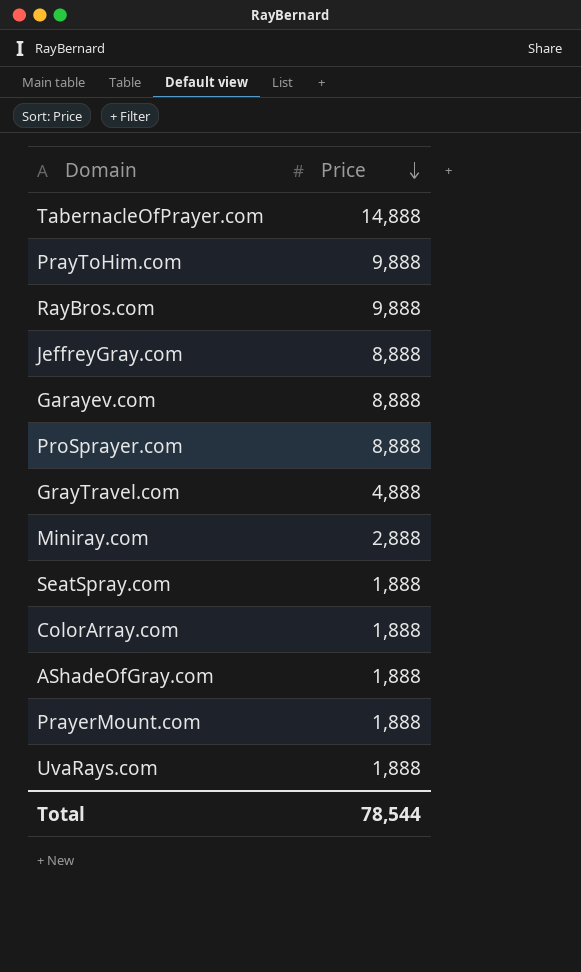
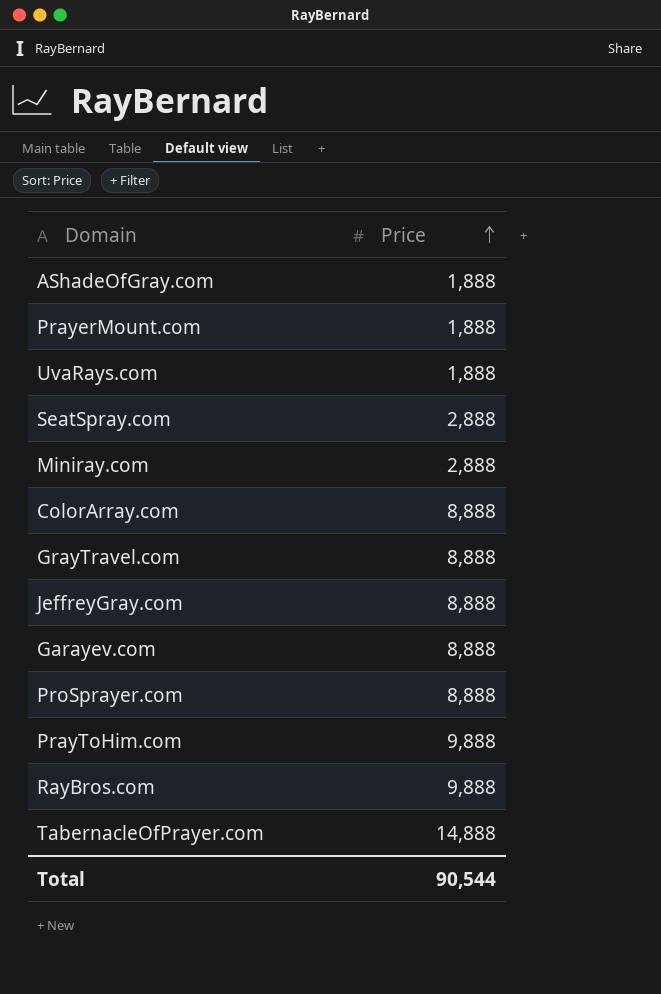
row order: Price descending -> Price ascending
SeatSpray.com | Price: 1,888 -> 2,888
ColorArray.com | Price: 1,888 -> 8,888
GrayTravel.com | Price: 4,888 -> 8,888
Total | Price: 78,544 -> 90,544

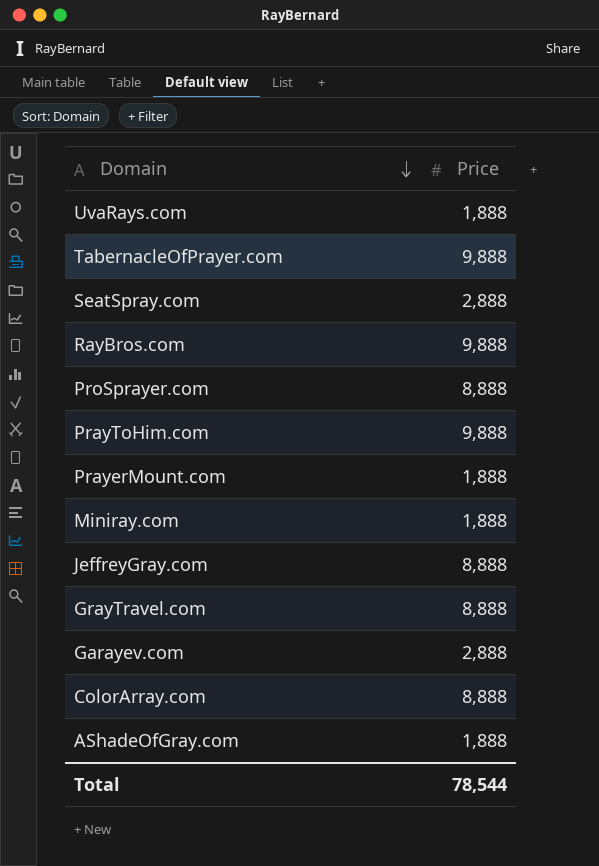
row order: Price ascending -> Domain descending
TabernacleOfPrayer.com | Price: 14,888 -> 9,888
Miniray.com | Price: 2,888 -> 1,888
Garayev.com | Price: 8,888 -> 2,888
Total | Price: 90,544 -> 78,544

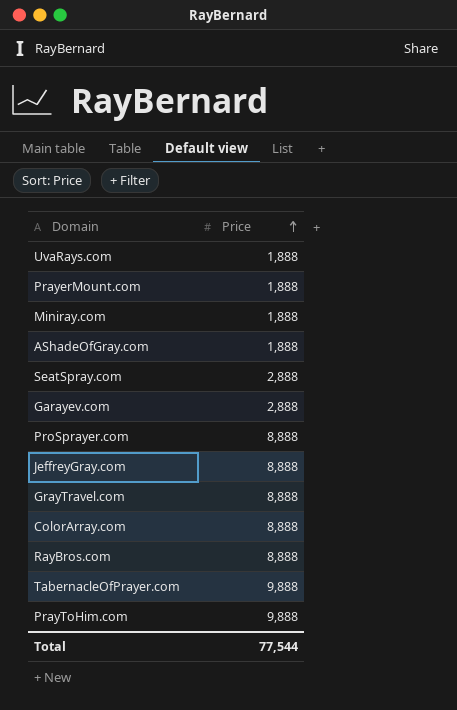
row order: Domain descending -> Price ascending
RayBros.com | Price: 9,888 -> 8,888
Total | Price: 78,544 -> 77,544

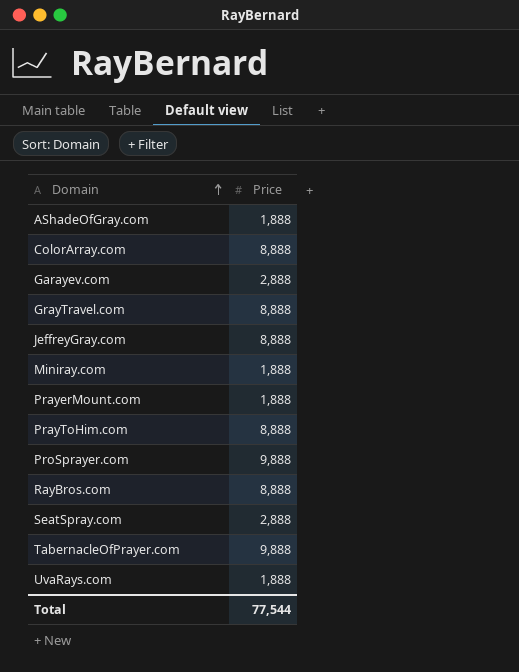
row order: Price ascending -> Domain ascending
PrayToHim.com | Price: 9,888 -> 8,888
ProSprayer.com | Price: 8,888 -> 9,888

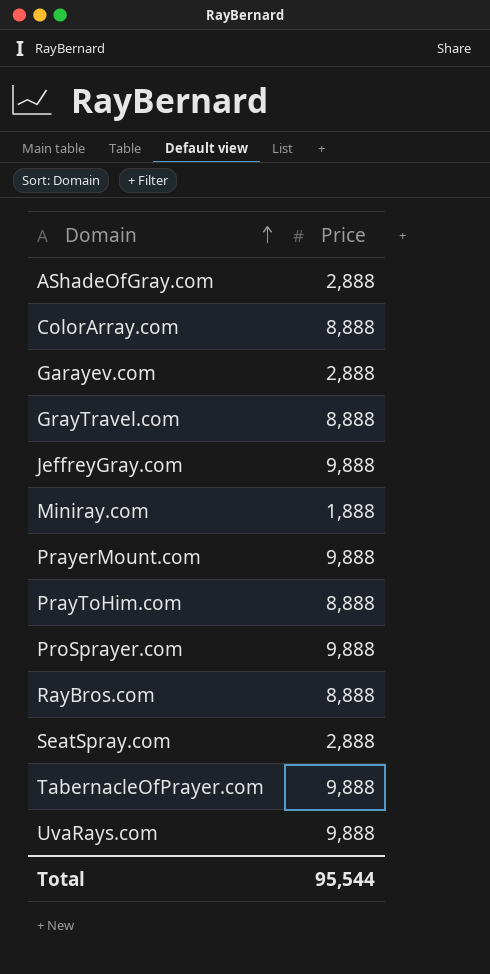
AShadeOfGray.com | Price: 1,888 -> 2,888
JeffreyGray.com | Price: 8,888 -> 9,888
PrayerMount.com | Price: 1,888 -> 9,888
UvaRays.com | Price: 1,888 -> 9,888
Total | Price: 77,544 -> 95,544

